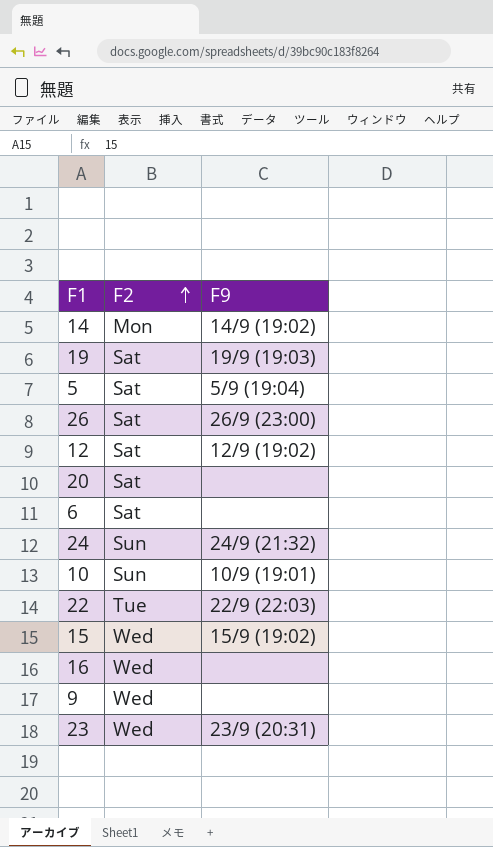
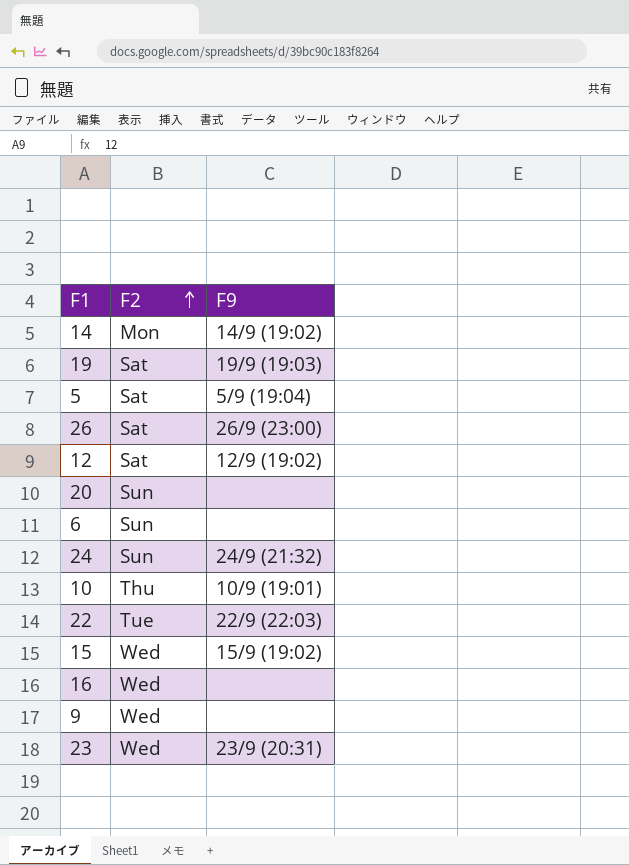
20 | F2: Sat -> Sun
6 | F2: Sat -> Sun
10 | F2: Sun -> Thu

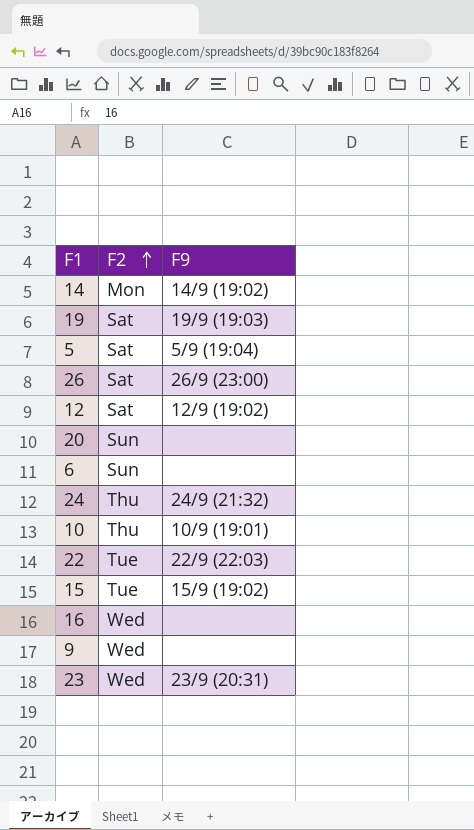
24 | F2: Sun -> Thu
15 | F2: Wed -> Tue

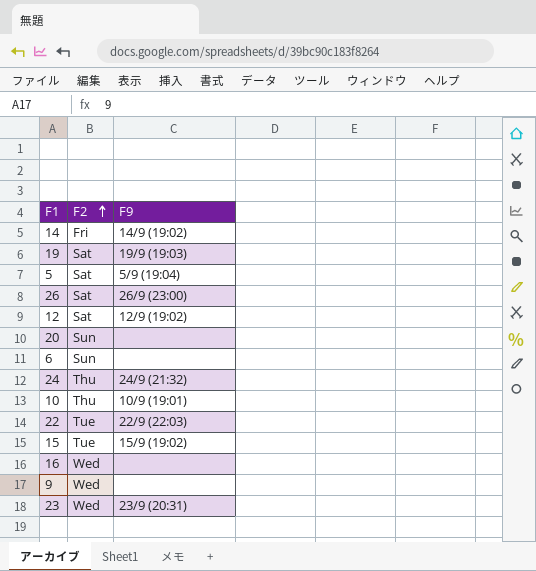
14 | F2: Mon -> Fri

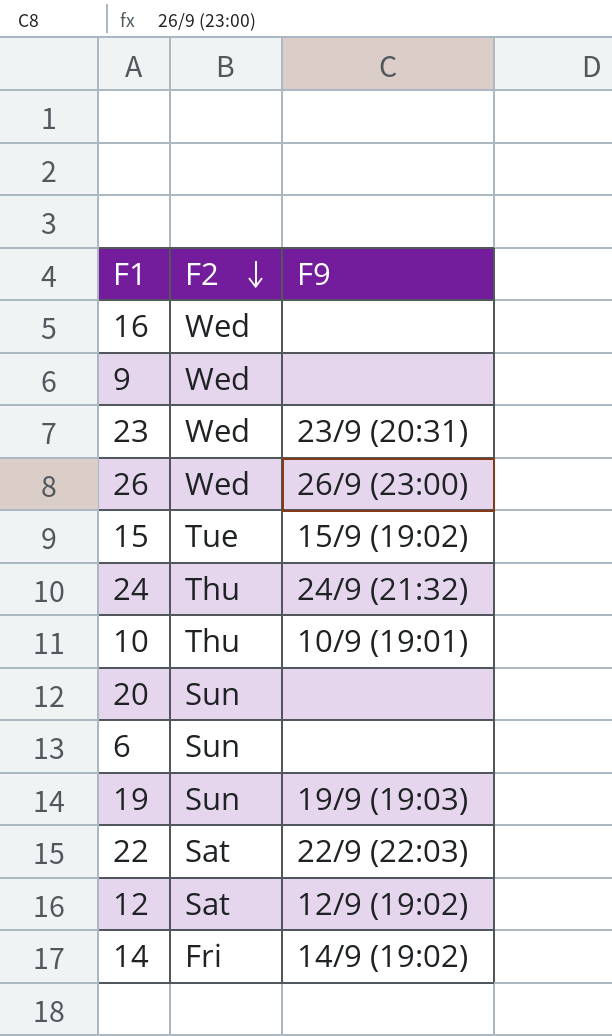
row order: F2 ascending -> F2 descending
row 5: Sat | 5/9 (19:04) -> none
26 | F2: Sat -> Wed
19 | F2: Sat -> Sun
22 | F2: Tue -> Sat

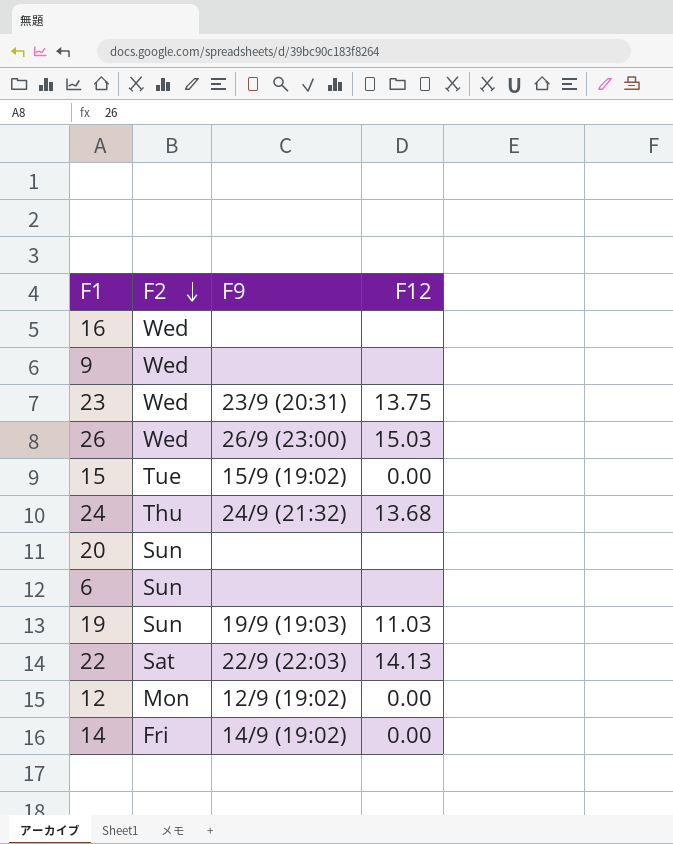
column F12 | position: none -> 4
row 10: Thu | 10/9 (19:01) -> none
12 | F2: Sat -> Mon

